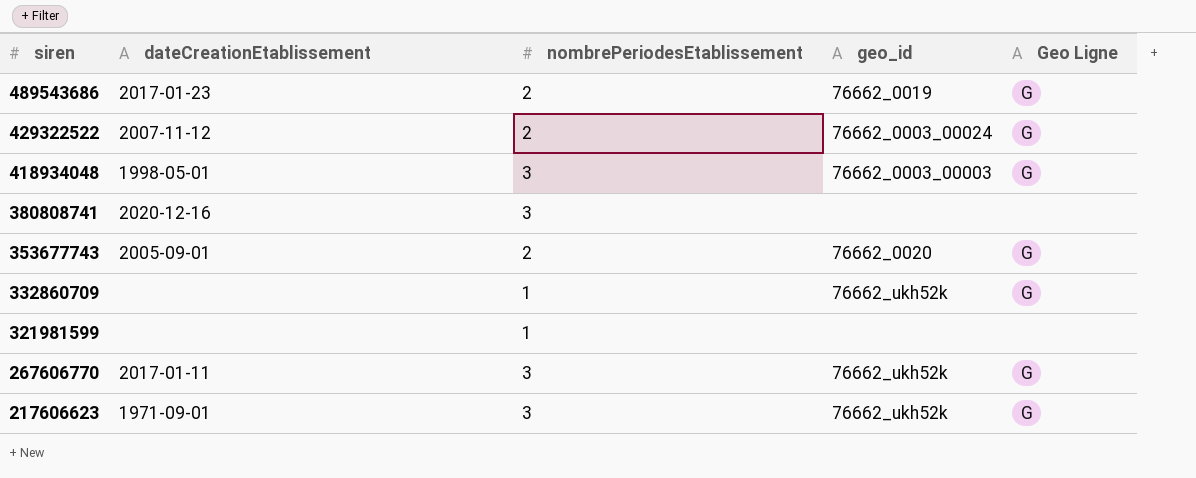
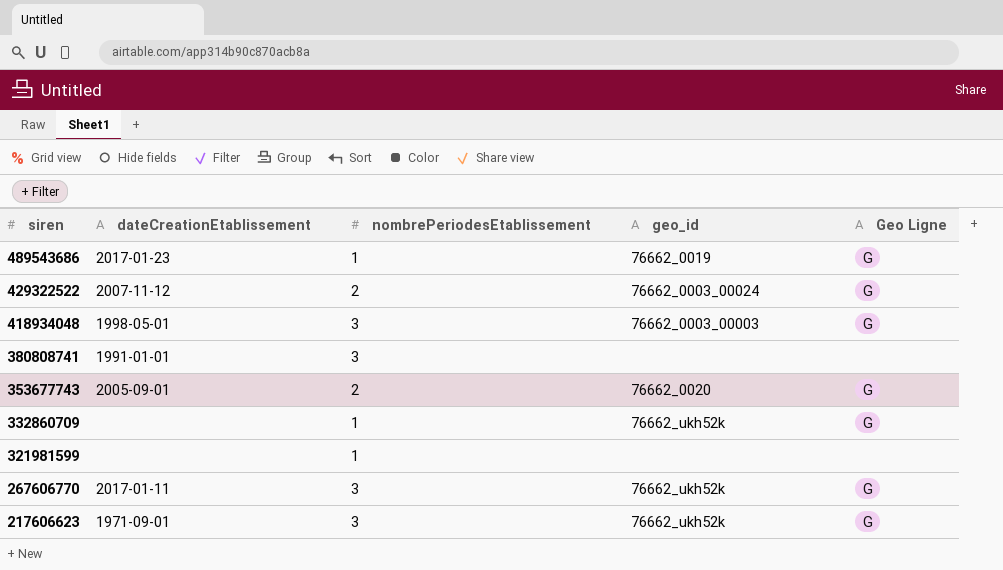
489543686 | nombrePeriodesEtablissement: 2 -> 1
380808741 | dateCreationEtablissement: 2020-12-16 -> 1991-01-01

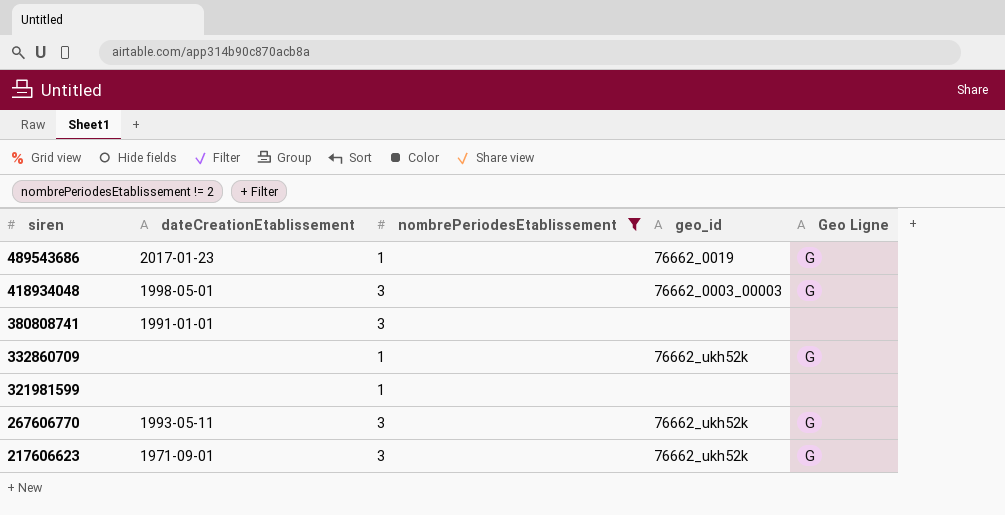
filter: none -> nombrePeriodesEtablissement != 2
267606770 | dateCreationEtablissement: 2017-01-11 -> 1993-05-11

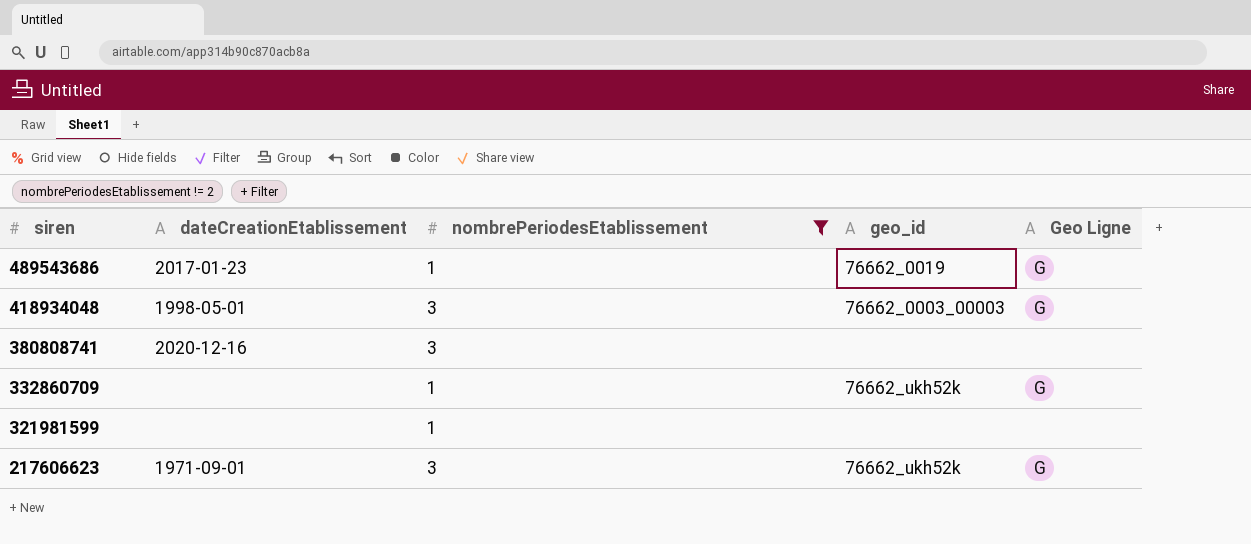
row 267606770: 1993-05-11 | 3 | 76662_ukh52k | G -> none
380808741 | dateCreationEtablissement: 1991-01-01 -> 2020-12-16

